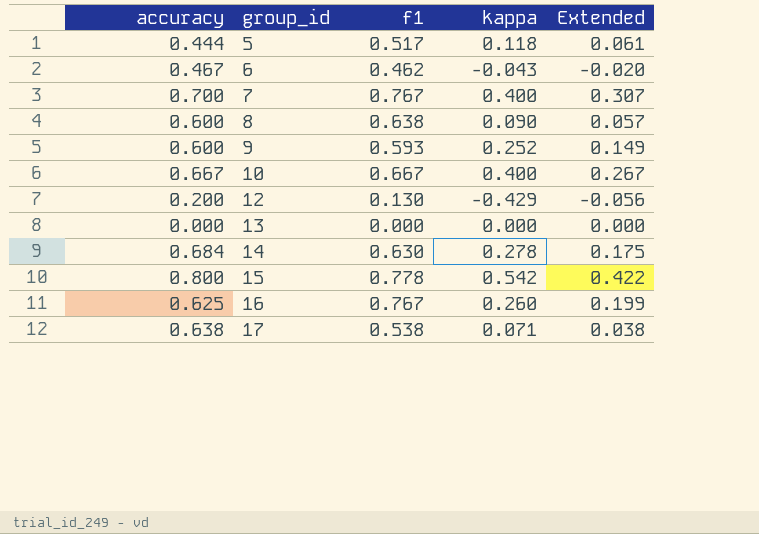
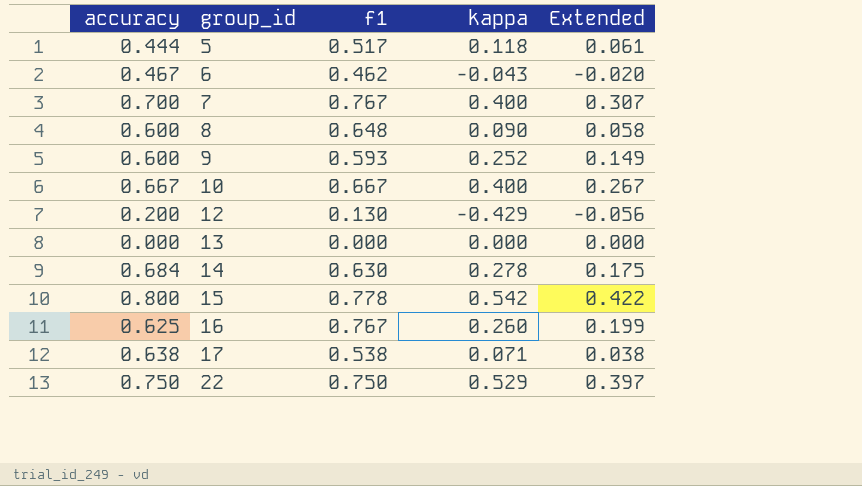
8 | f1: 0.638 -> 0.648
8 | Extended: 0.057 -> 0.058
row 22: none -> 0.750 | 0.750 | 0.529 | 0.397

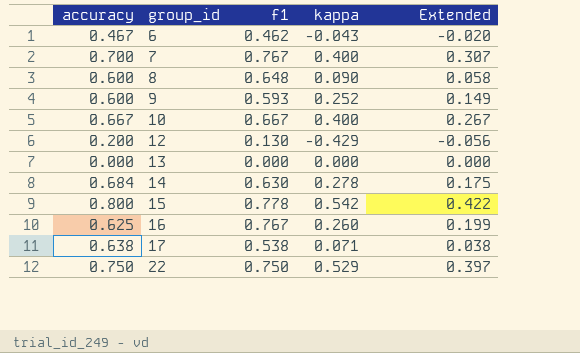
row 5: 0.444 | 0.517 | 0.118 | 0.061 -> none

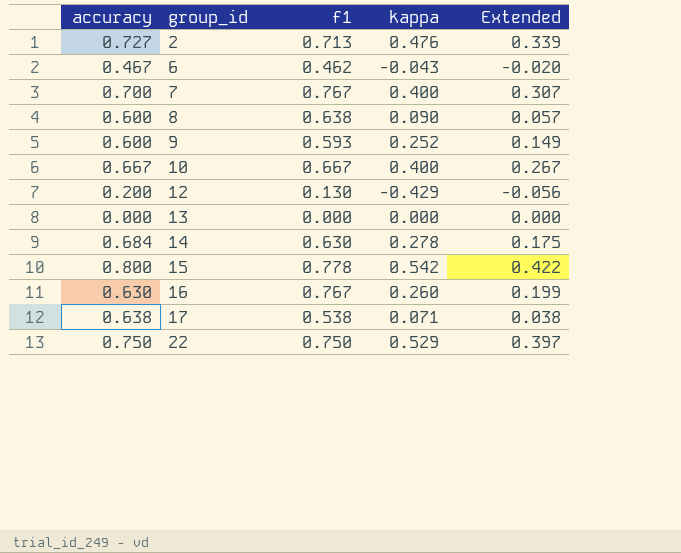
row 2: none -> 0.727 | 0.713 | 0.476 | 0.339
8 | f1: 0.648 -> 0.638
8 | Extended: 0.058 -> 0.057
16 | accuracy: 0.625 -> 0.630

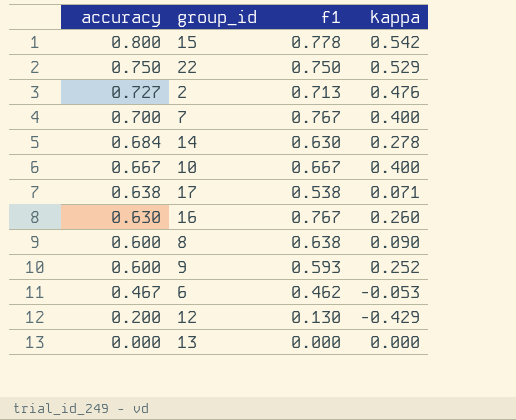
row order: group_id ascending -> accuracy descending
column Extended | formula: [f1] * [kappa] -> none
6 | kappa: -0.043 -> -0.053

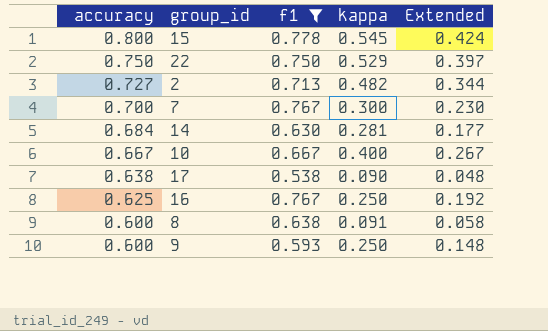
filter: none -> f1 >= 0.538
column Extended | formula: none -> [f1] * [kappa]
15 | kappa: 0.542 -> 0.545
2 | kappa: 0.476 -> 0.482
7 | kappa: 0.400 -> 0.300
14 | kappa: 0.278 -> 0.281
17 | kappa: 0.071 -> 0.090
16 | accuracy: 0.630 -> 0.625
16 | kappa: 0.260 -> 0.250
8 | kappa: 0.090 -> 0.091
9 | kappa: 0.252 -> 0.250

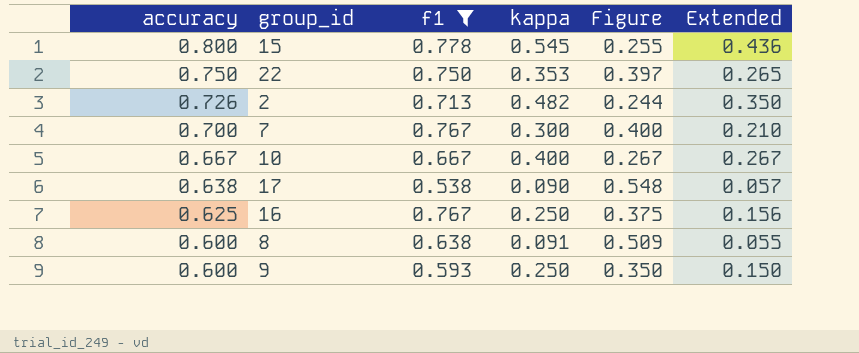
column Figure | formula: none -> [accuracy] - [kappa]
column Extended | formula: [f1] * [kappa] -> [accuracy] * [kappa]
row 14: 0.684 | 0.630 | 0.281 | 0.177 -> none
22 | kappa: 0.529 -> 0.353
2 | accuracy: 0.727 -> 0.726

